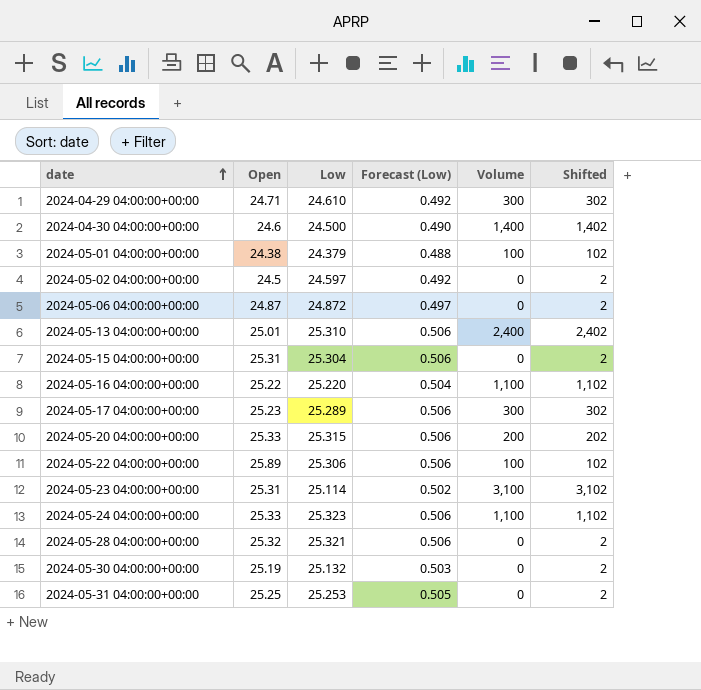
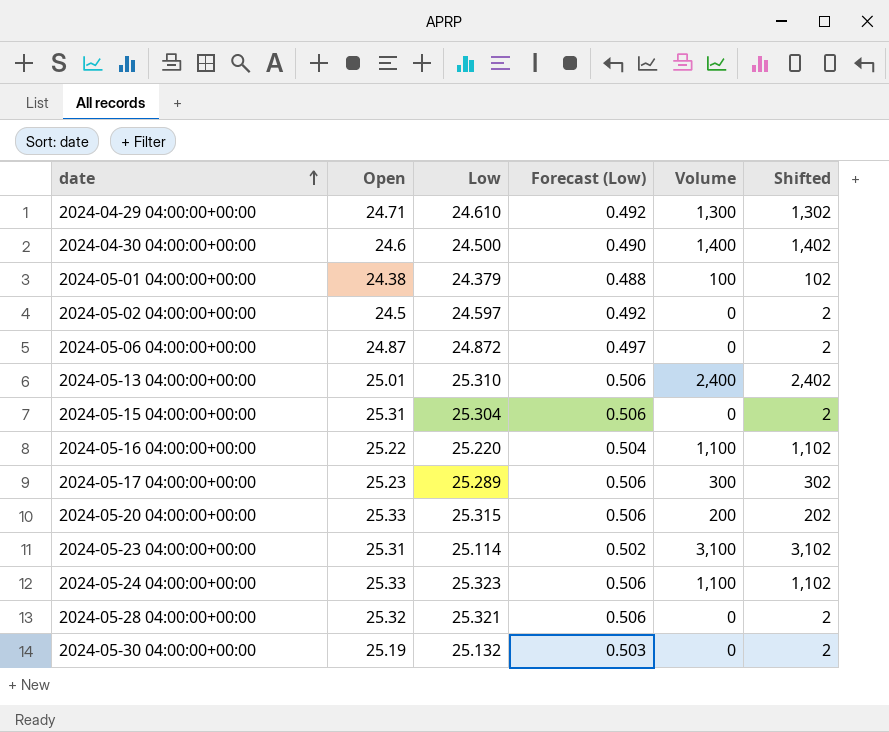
row 2024-05-22 04:00:00+00:00: 25.89 | 25.306 | 0.506 | 100 | 102 -> none
row 2024-05-31 04:00:00+00:00: 25.25 | 25.253 | 0.505 | 0 | 2 -> none
2024-04-29 04:00:00+00:00 | Volume: 300 -> 1,300
2024-04-29 04:00:00+00:00 | Shifted: 302 -> 1,302

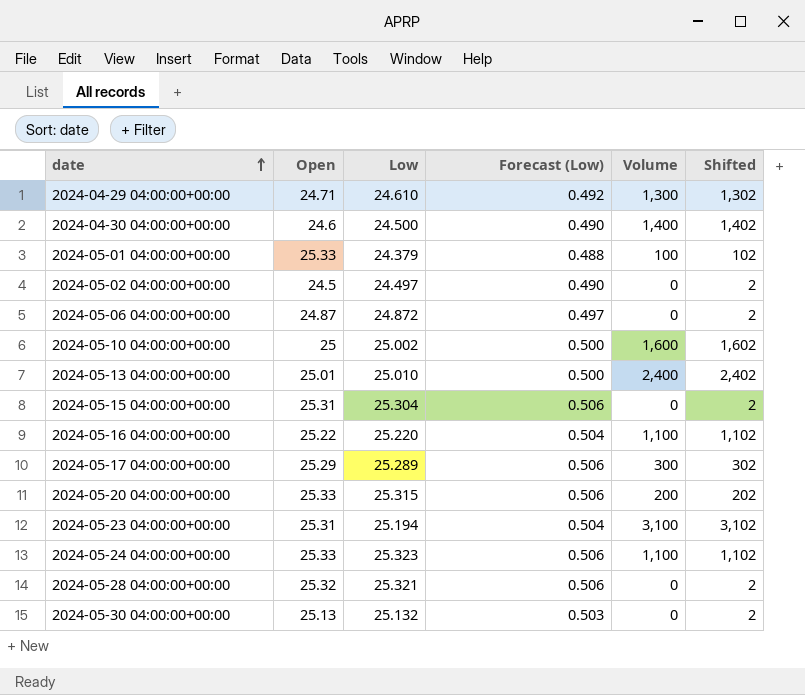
2024-05-01 04:00:00+00:00 | Open: 24.38 -> 25.33
2024-05-02 04:00:00+00:00 | Low: 24.597 -> 24.497
2024-05-02 04:00:00+00:00 | Forecast (Low): 0.492 -> 0.490
row 2024-05-10 04:00:00+00:00: none -> 25 | 25.002 | 0.500 | 1,600 | 1,602
2024-05-13 04:00:00+00:00 | Low: 25.310 -> 25.010
2024-05-13 04:00:00+00:00 | Forecast (Low): 0.506 -> 0.500
2024-05-17 04:00:00+00:00 | Open: 25.23 -> 25.29
2024-05-23 04:00:00+00:00 | Low: 25.114 -> 25.194
2024-05-23 04:00:00+00:00 | Forecast (Low): 0.502 -> 0.504
2024-05-30 04:00:00+00:00 | Open: 25.19 -> 25.13

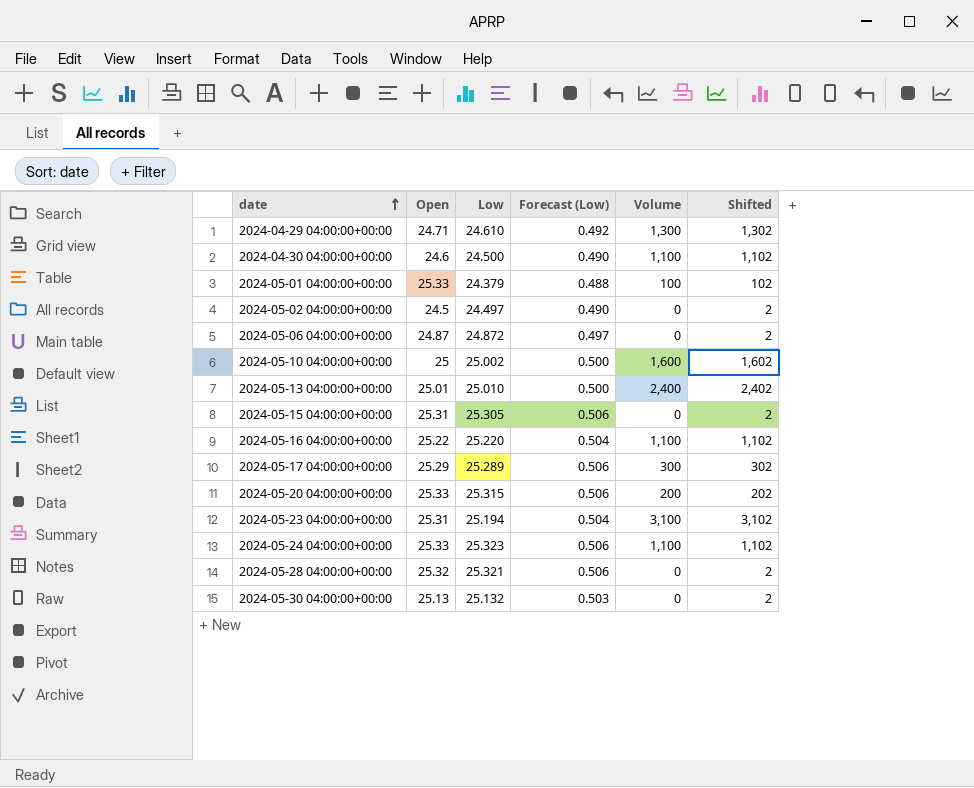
2024-04-30 04:00:00+00:00 | Volume: 1,400 -> 1,100
2024-04-30 04:00:00+00:00 | Shifted: 1,402 -> 1,102
2024-05-15 04:00:00+00:00 | Low: 25.304 -> 25.305

